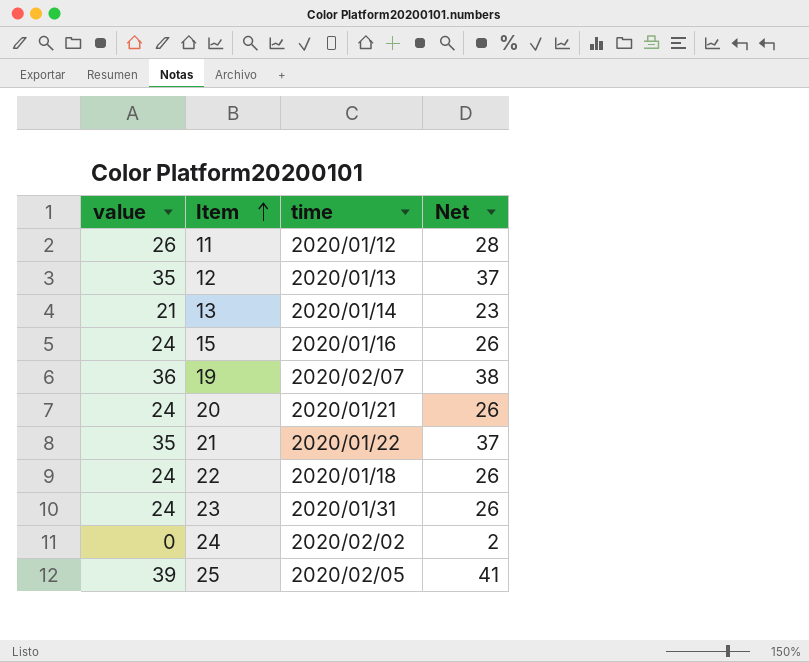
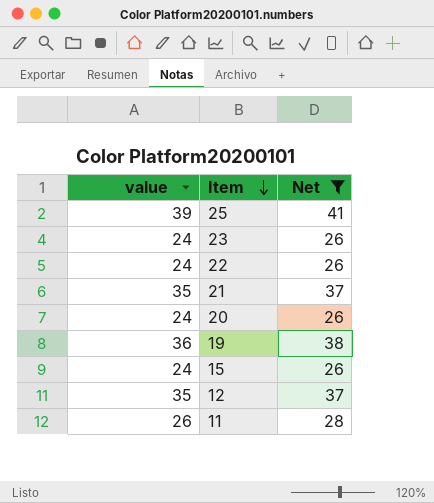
filter: none -> Net >= 26
row order: Item ascending -> Item descending
column time | position: 3 -> none

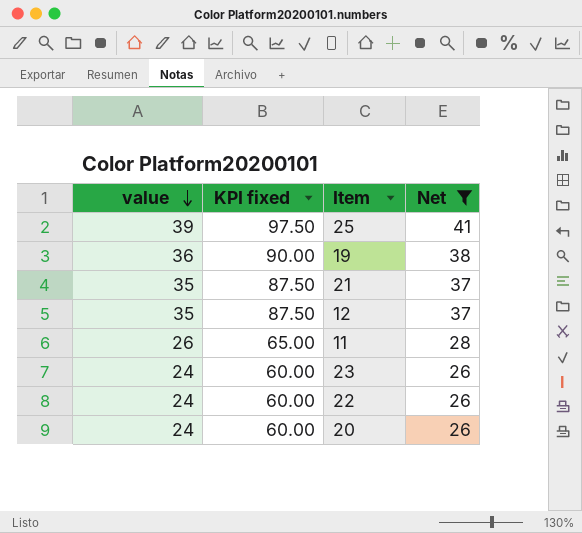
row order: Item descending -> value descending
column KPI fixed | formula: none -> [value] * 2.5
row 15: 24 | 26 -> none

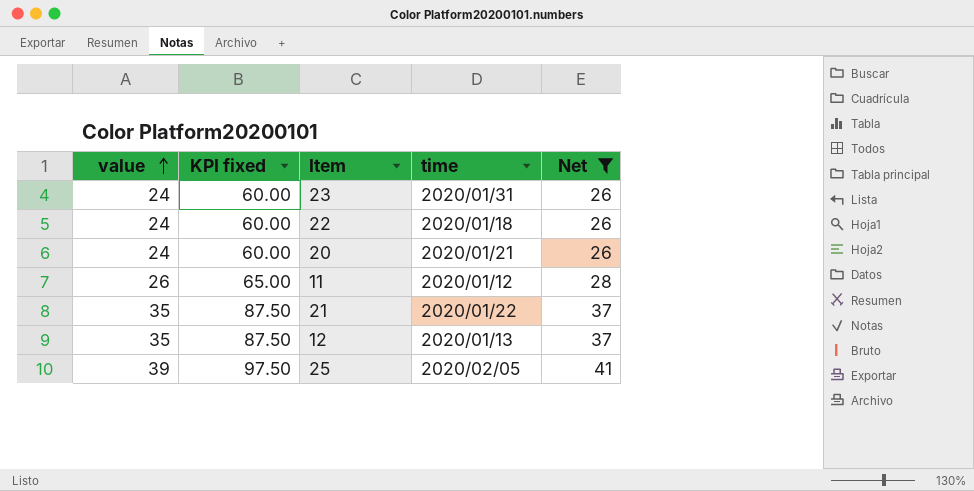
row order: value descending -> value ascending
column time | position: none -> 4
row 19: 36 | 90.00 | 38 -> none

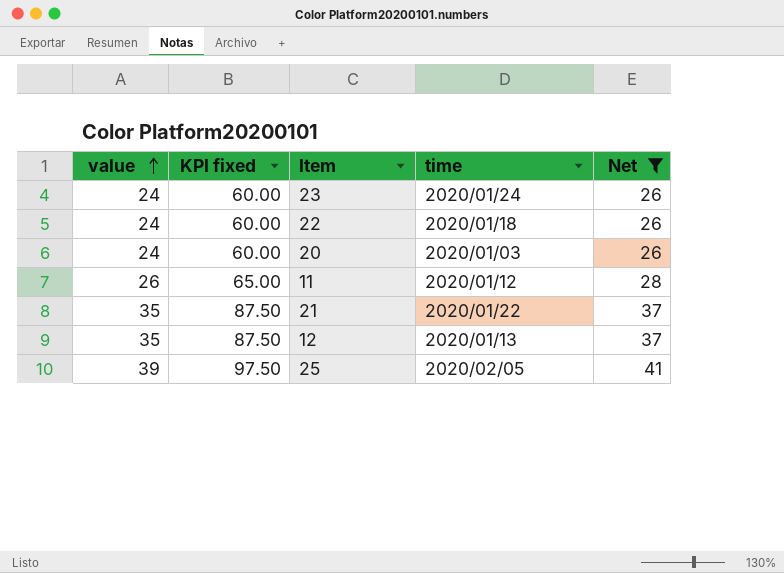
23 | time: 2020/01/31 -> 2020/01/24
20 | time: 2020/01/21 -> 2020/01/03

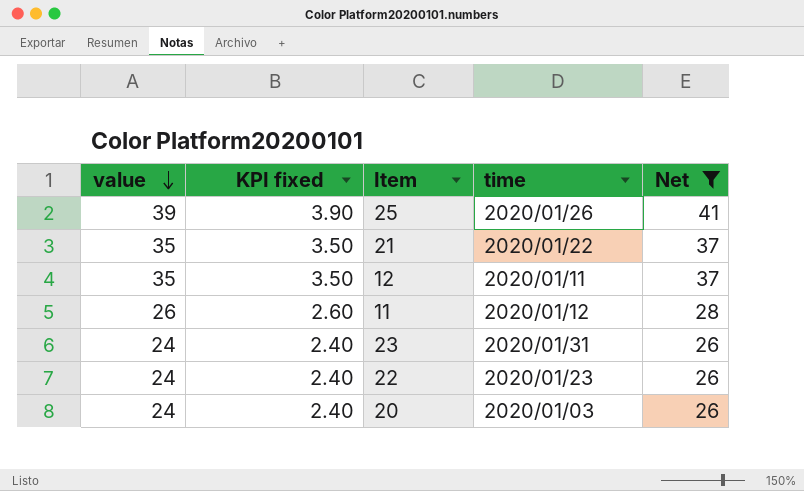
row order: value ascending -> value descending
column KPI fixed | formula: [value] * 2.5 -> [value] * 0.1
25 | time: 2020/02/05 -> 2020/01/26
12 | time: 2020/01/13 -> 2020/01/11
23 | time: 2020/01/24 -> 2020/01/31
22 | time: 2020/01/18 -> 2020/01/23

